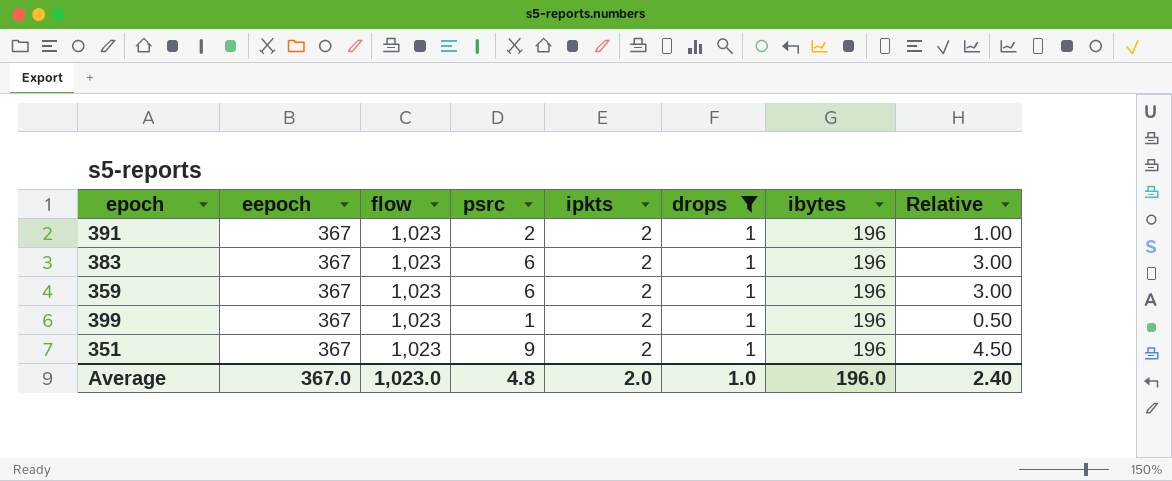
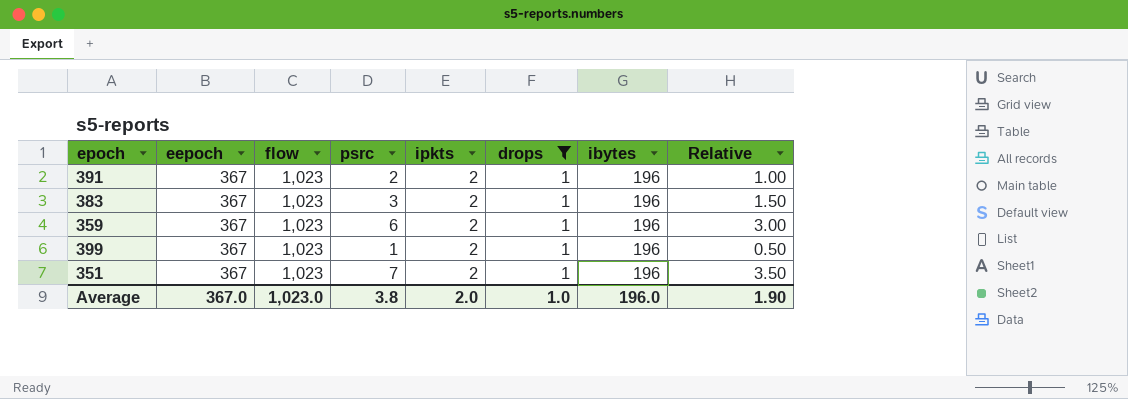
383 | psrc: 6 -> 3
383 | Relative: 3.00 -> 1.50
351 | psrc: 9 -> 7
351 | Relative: 4.50 -> 3.50
Average | psrc: 4.8 -> 3.8
Average | Relative: 2.40 -> 1.90

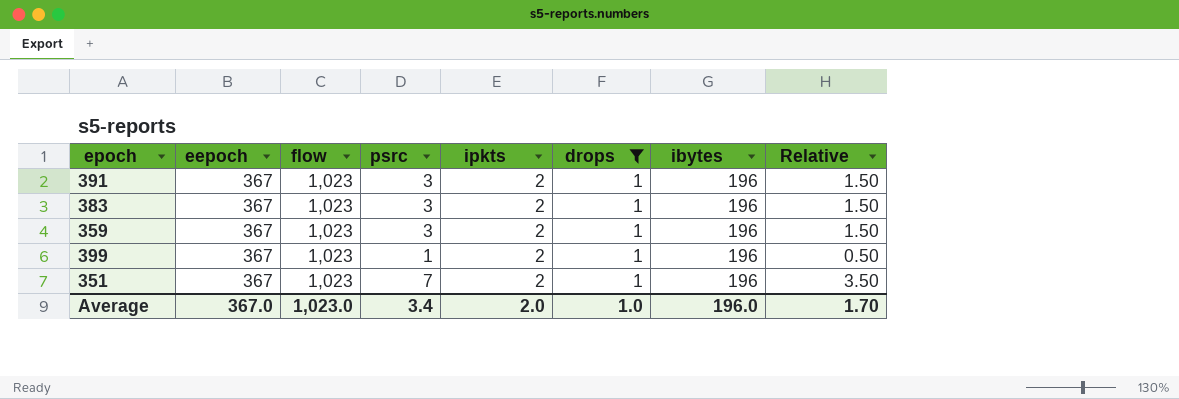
391 | psrc: 2 -> 3
391 | Relative: 1.00 -> 1.50
359 | psrc: 6 -> 3
359 | Relative: 3.00 -> 1.50
Average | psrc: 3.8 -> 3.4
Average | Relative: 1.90 -> 1.70

